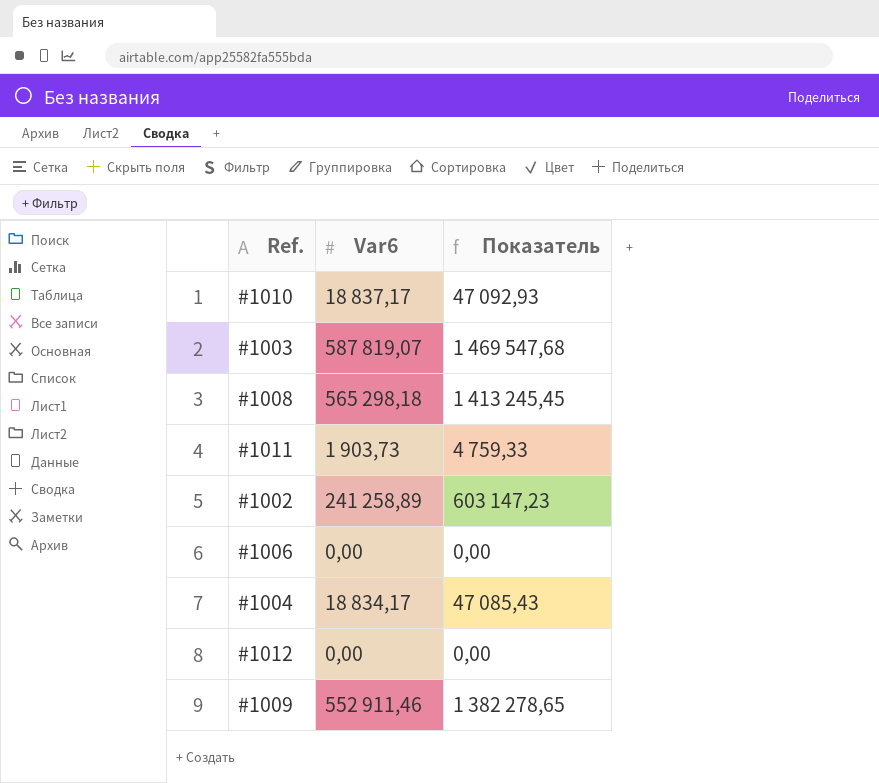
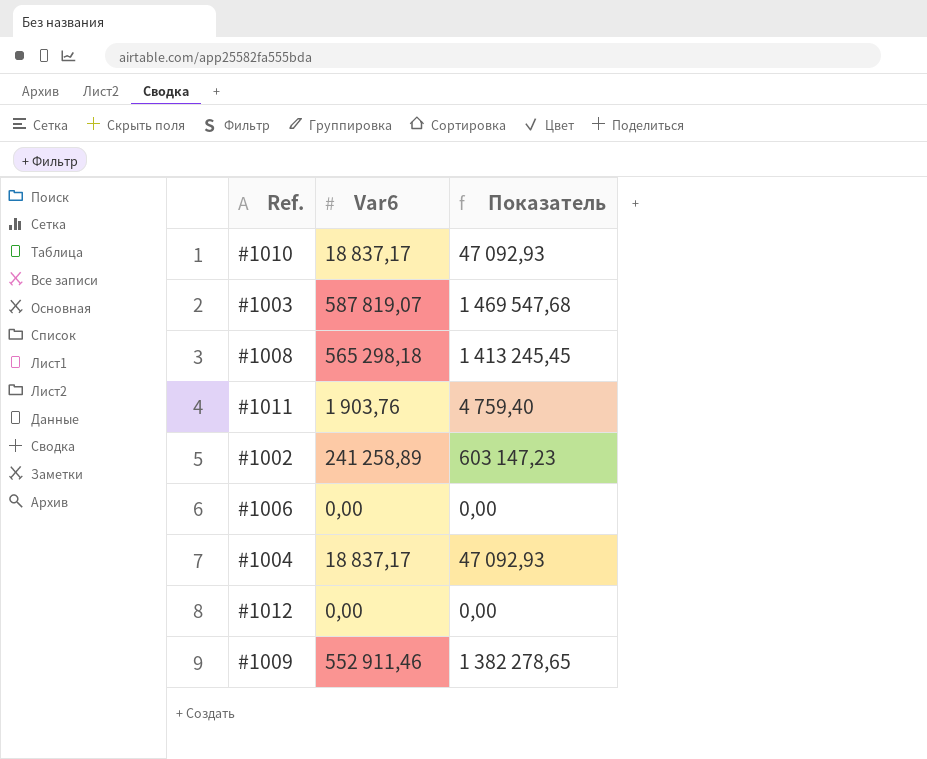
#1011 | Var6: 1 903,73 -> 1 903,76
#1011 | Показатель: 4 759,33 -> 4 759,40
#1004 | Var6: 18 834,17 -> 18 837,17
#1004 | Показатель: 47 085,43 -> 47 092,93

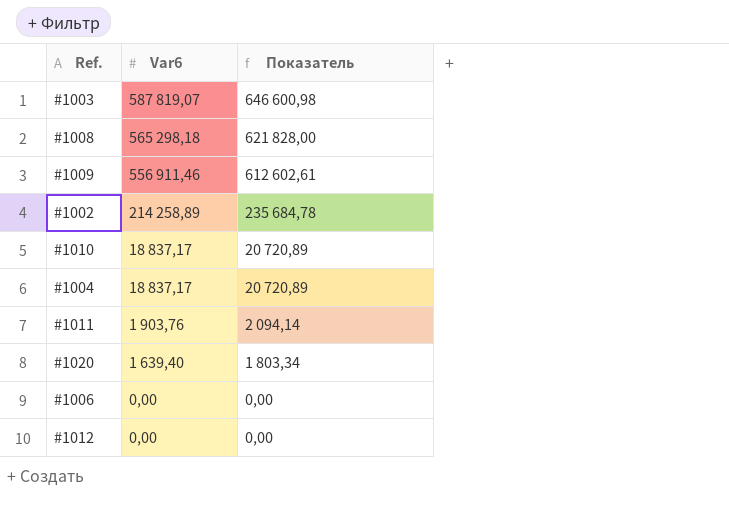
row order: none -> Var6 descending
column Показатель | formula: [Var6] * 2,5 -> [Var6] * 1,1
#1009 | Var6: 552 911,46 -> 556 911,46
#1002 | Var6: 241 258,89 -> 214 258,89
row #1020: none -> 1 639,40 | 1 803,34

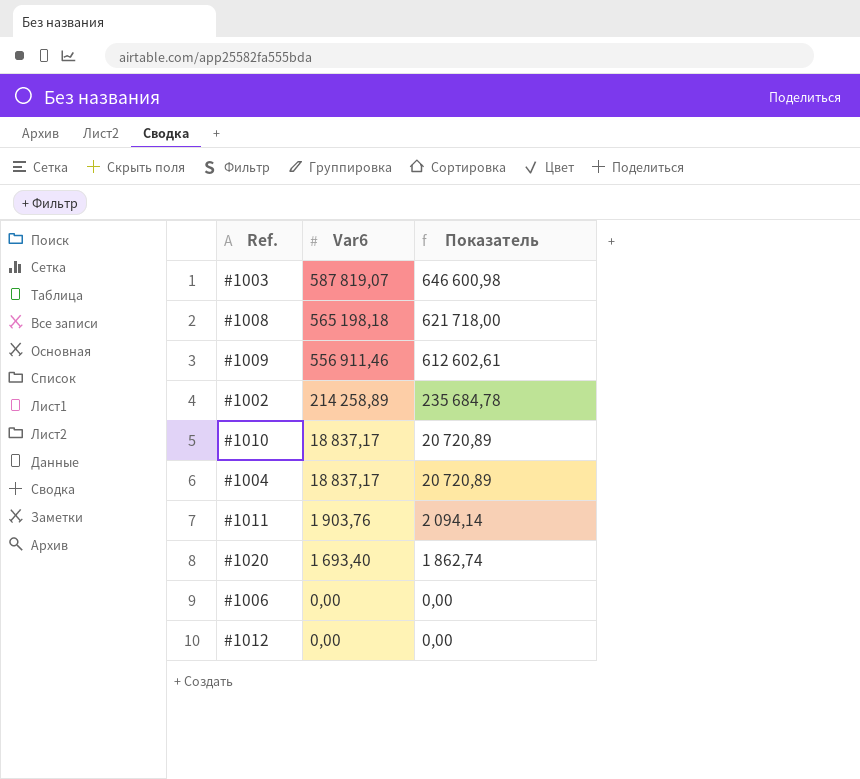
#1008 | Var6: 565 298,18 -> 565 198,18
#1008 | Показатель: 621 828,00 -> 621 718,00
#1020 | Var6: 1 639,40 -> 1 693,40
#1020 | Показатель: 1 803,34 -> 1 862,74

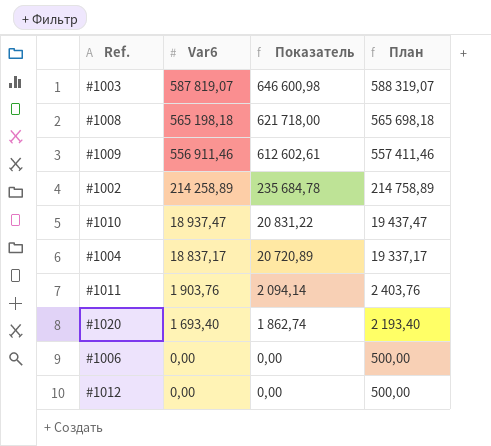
column План | formula: none -> [Var6] + 500
#1010 | Var6: 18 837,17 -> 18 937,47
#1010 | Показатель: 20 720,89 -> 20 831,22

